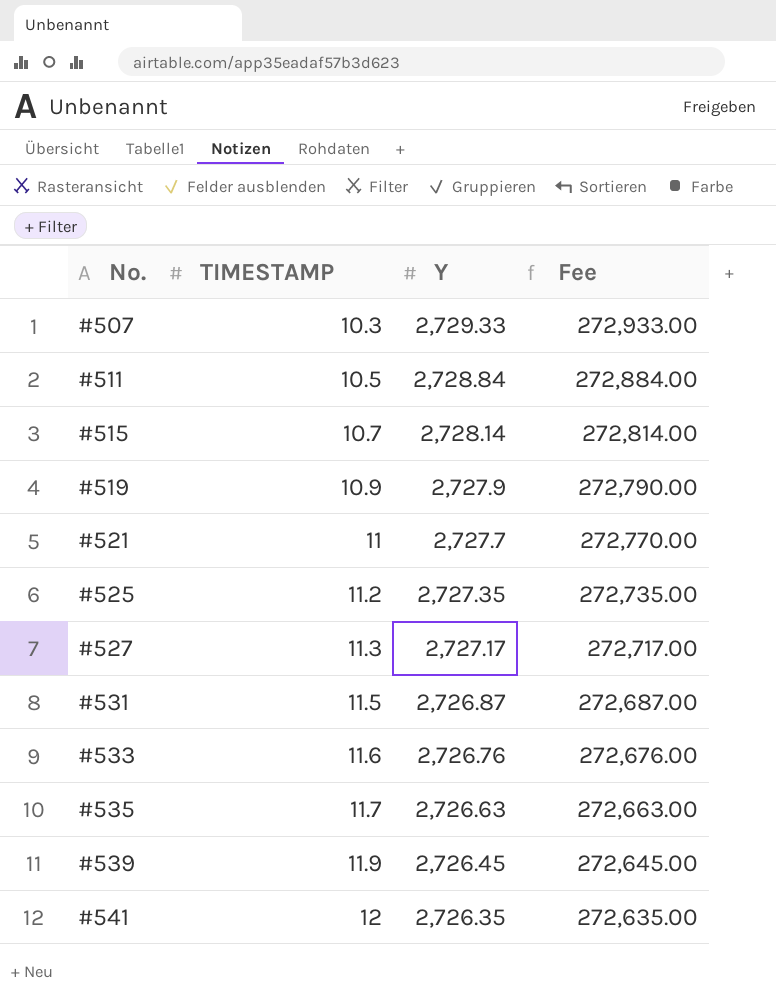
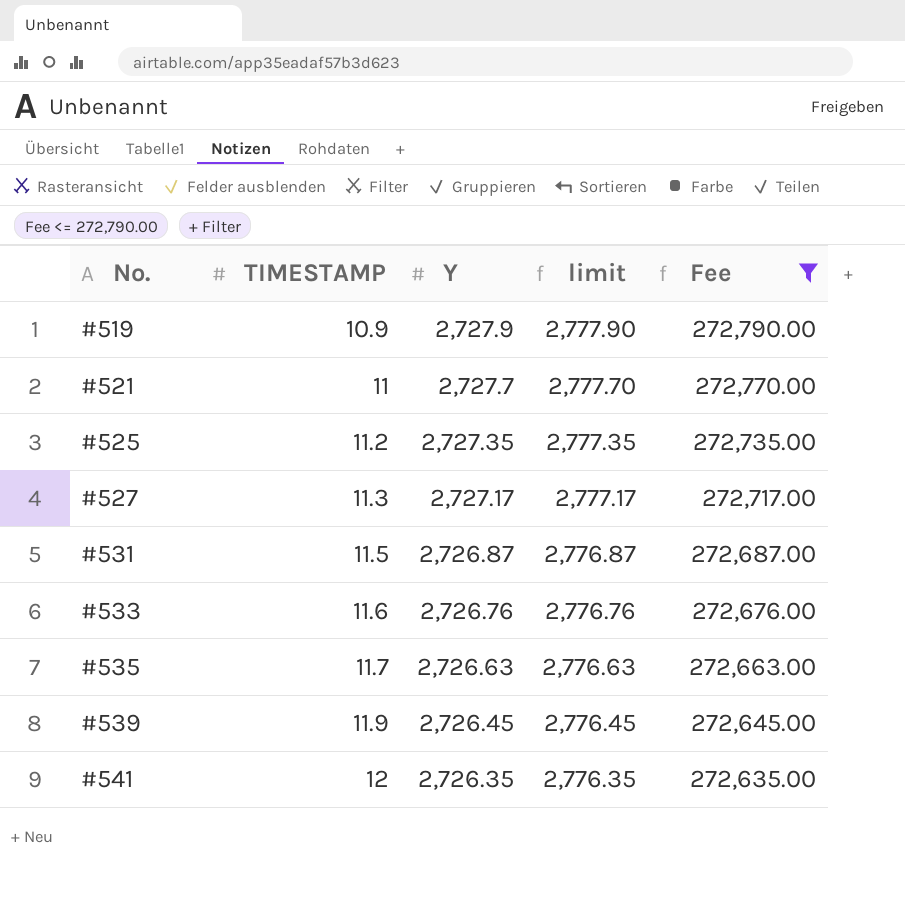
filter: none -> Fee <= 272,790.00
column limit | formula: none -> [Y] + 50

